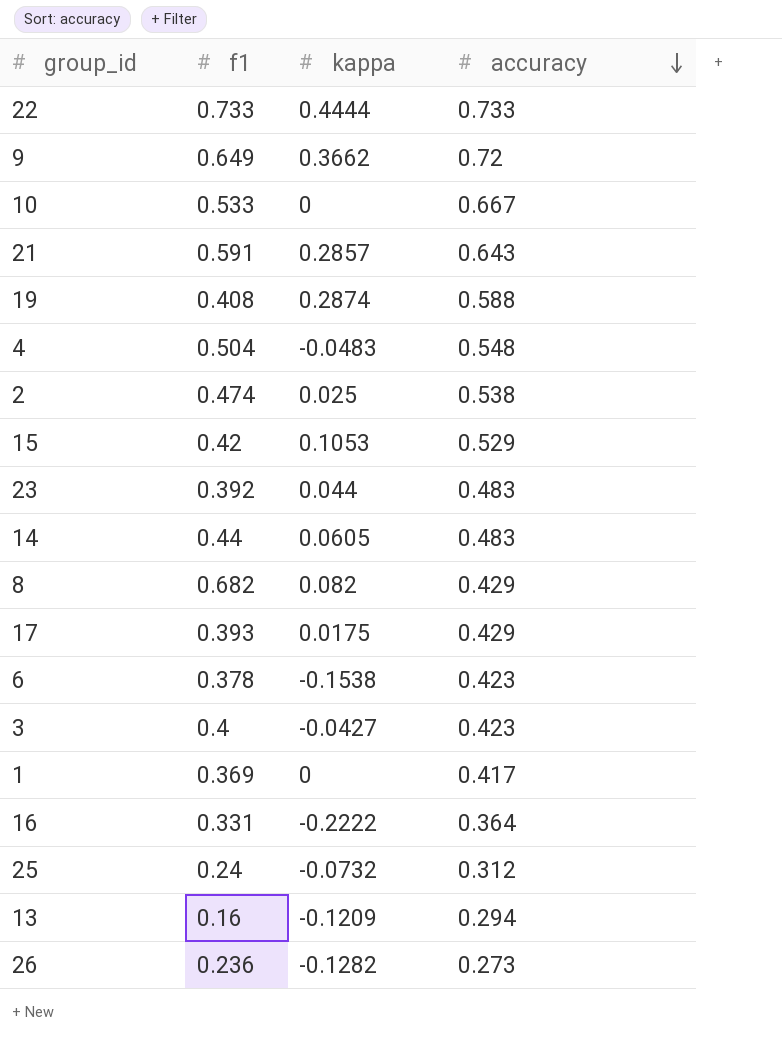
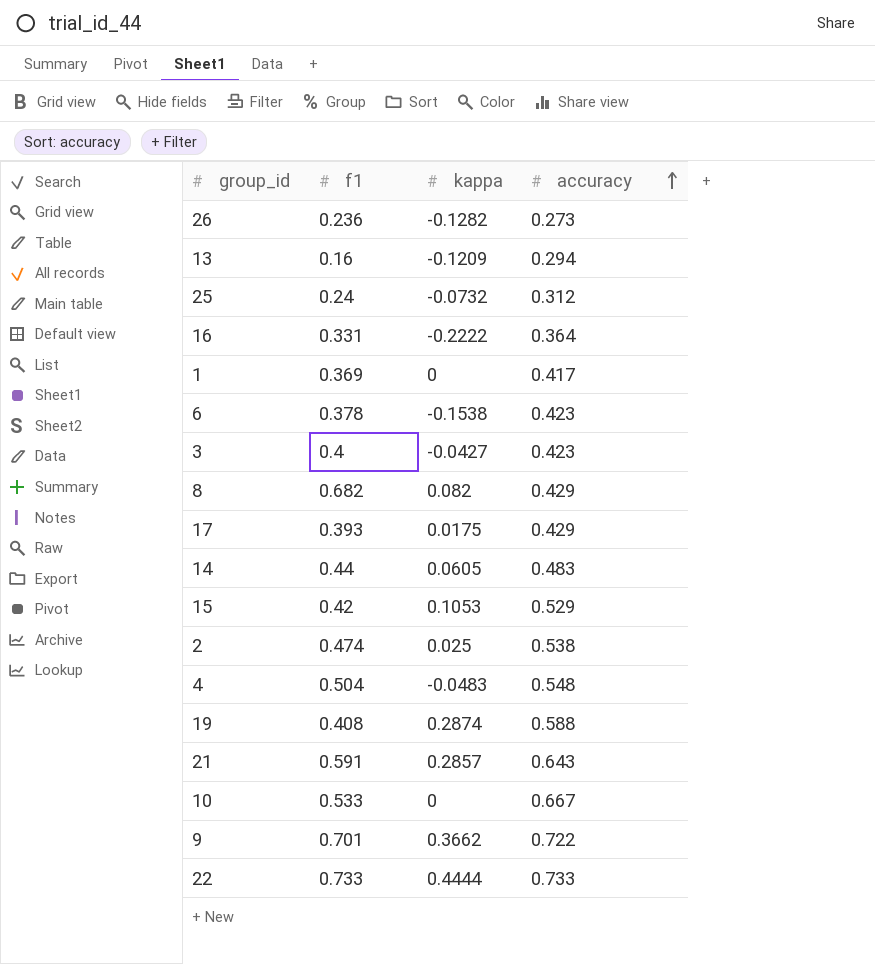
row order: accuracy descending -> accuracy ascending
row 23: 0.392 | 0.044 | 0.483 -> none
9 | f1: 0.649 -> 0.701
9 | accuracy: 0.72 -> 0.722

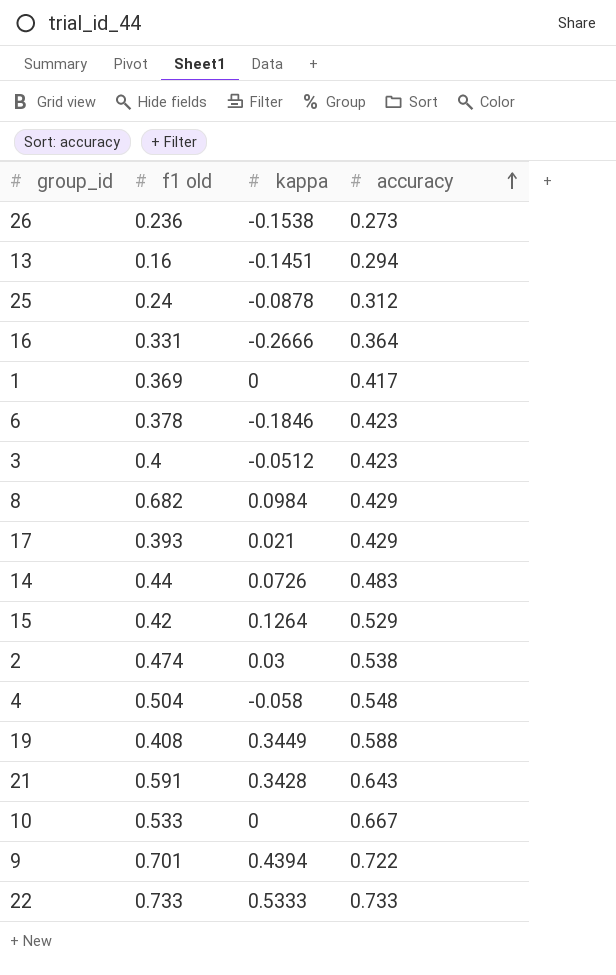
column name: f1 -> f1 old
26 | kappa: -0.1282 -> -0.1538
13 | kappa: -0.1209 -> -0.1451
25 | kappa: -0.0732 -> -0.0878
16 | kappa: -0.2222 -> -0.2666
6 | kappa: -0.1538 -> -0.1846
3 | kappa: -0.0427 -> -0.0512
8 | kappa: 0.082 -> 0.0984
17 | kappa: 0.0175 -> 0.021
14 | kappa: 0.0605 -> 0.0726
15 | kappa: 0.1053 -> 0.1264
2 | kappa: 0.025 -> 0.03
4 | kappa: -0.0483 -> -0.058
19 | kappa: 0.2874 -> 0.3449
21 | kappa: 0.2857 -> 0.3428
9 | kappa: 0.3662 -> 0.4394
22 | kappa: 0.4444 -> 0.5333

